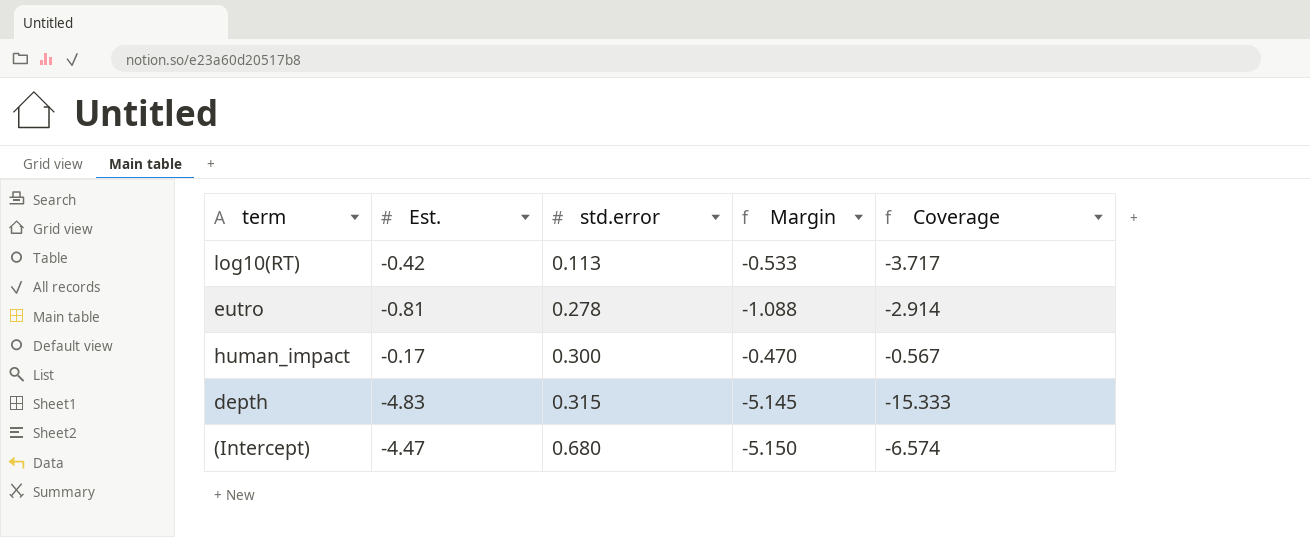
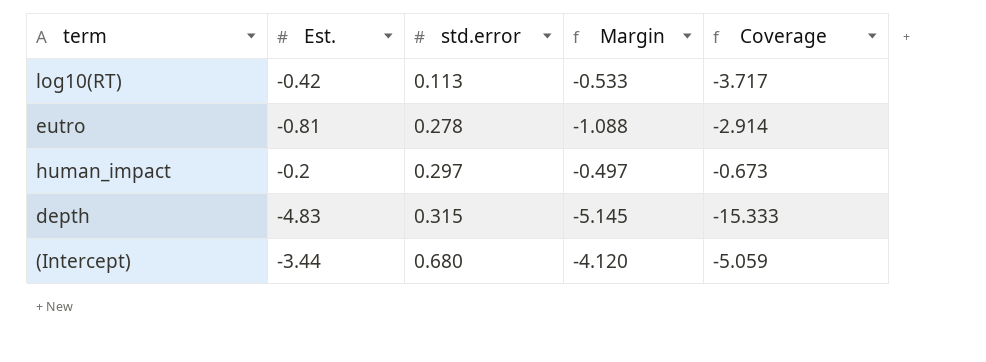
human_impact | Est.: -0.17 -> -0.2
human_impact | std.error: 0.300 -> 0.297
human_impact | Margin: -0.470 -> -0.497
human_impact | Coverage: -0.567 -> -0.673
(Intercept) | Est.: -4.47 -> -3.44
(Intercept) | Margin: -5.150 -> -4.120
(Intercept) | Coverage: -6.574 -> -5.059

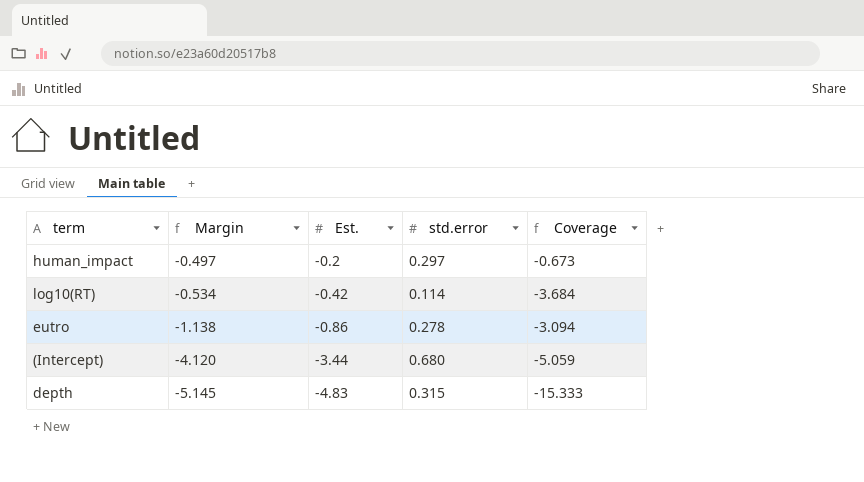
row order: std.error ascending -> Margin descending
column Margin | position: 4 -> 2
log10(RT) | Margin: -0.533 -> -0.534
log10(RT) | std.error: 0.113 -> 0.114
log10(RT) | Coverage: -3.717 -> -3.684
eutro | Margin: -1.088 -> -1.138
eutro | Est.: -0.81 -> -0.86
eutro | Coverage: -2.914 -> -3.094

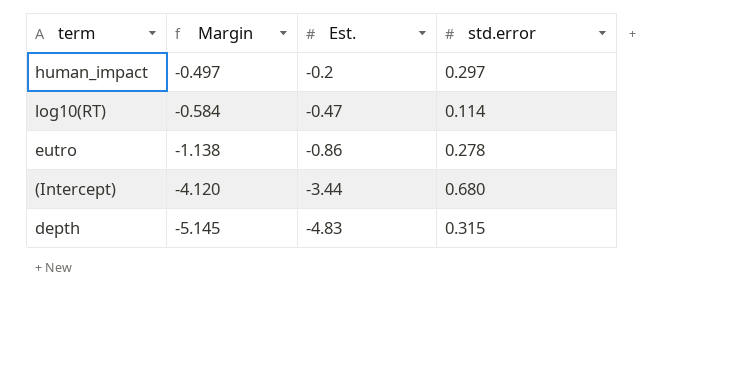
column Coverage | formula: [Est.] / [std.error] -> none
log10(RT) | Margin: -0.534 -> -0.584
log10(RT) | Est.: -0.42 -> -0.47

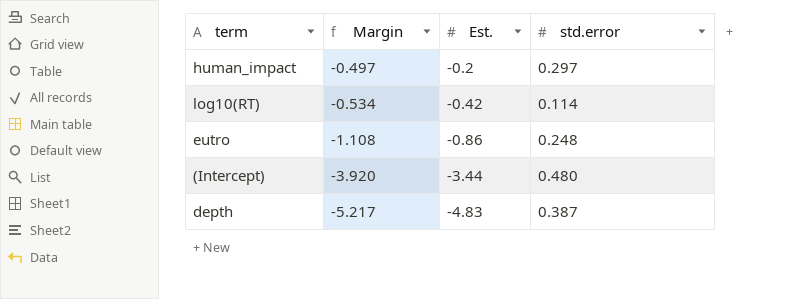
log10(RT) | Margin: -0.584 -> -0.534
log10(RT) | Est.: -0.47 -> -0.42
eutro | Margin: -1.138 -> -1.108
eutro | std.error: 0.278 -> 0.248
(Intercept) | Margin: -4.120 -> -3.920
(Intercept) | std.error: 0.680 -> 0.480
depth | Margin: -5.145 -> -5.217
depth | std.error: 0.315 -> 0.387

